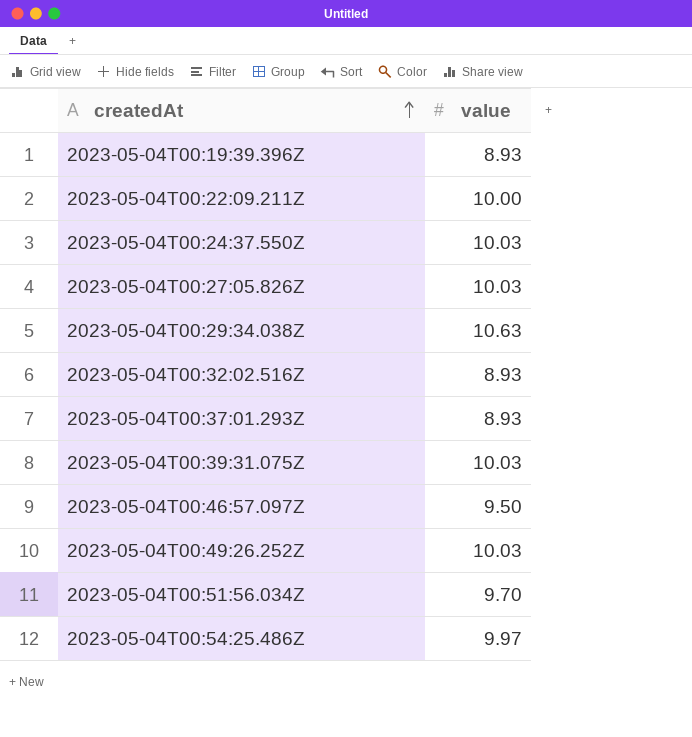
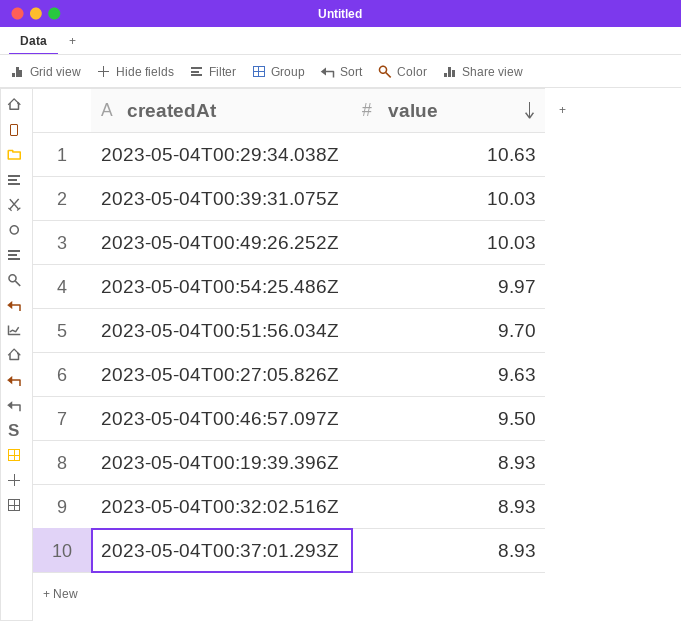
row order: createdAt ascending -> value descending
row 2023-05-04T00:22:09.211Z: 10.00 -> none
row 2023-05-04T00:24:37.550Z: 10.03 -> none
2023-05-04T00:27:05.826Z | value: 10.03 -> 9.63

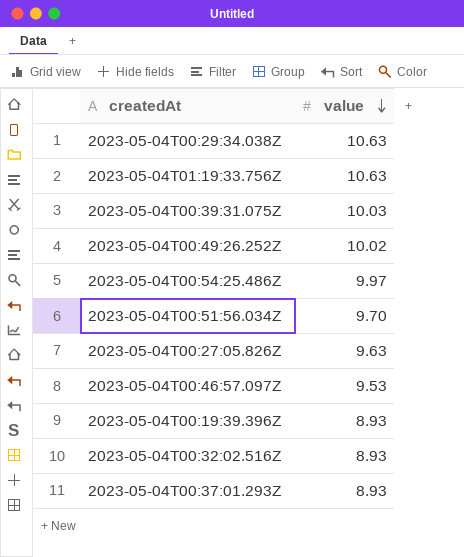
row 2023-05-04T01:19:33.756Z: none -> 10.63
2023-05-04T00:49:26.252Z | value: 10.03 -> 10.02
2023-05-04T00:46:57.097Z | value: 9.50 -> 9.53

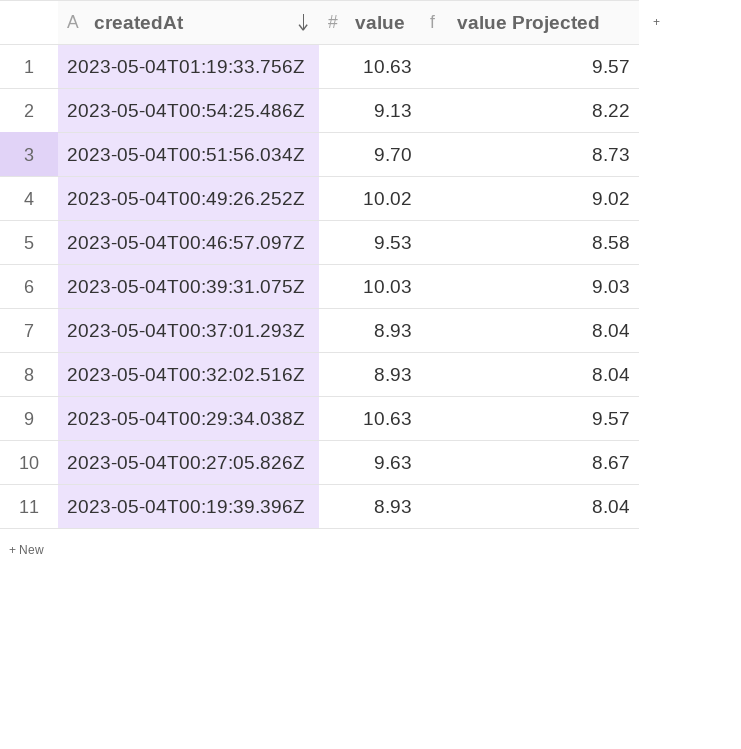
row order: value descending -> createdAt descending
column value Projected | formula: none -> [value] * 0.9
2023-05-04T00:54:25.486Z | value: 9.97 -> 9.13

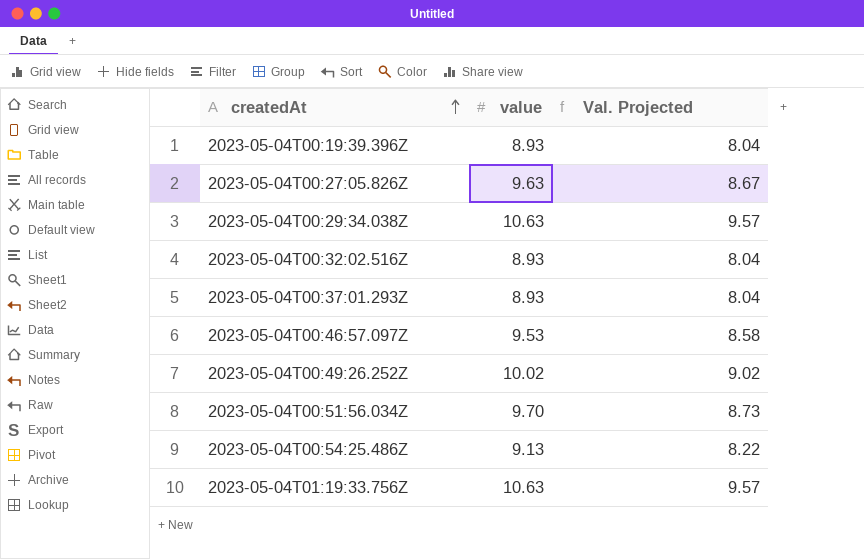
row order: createdAt descending -> createdAt ascending
column name: value Projected -> Val. Projected
row 2023-05-04T00:39:31.075Z: 10.03 | 9.03 -> none

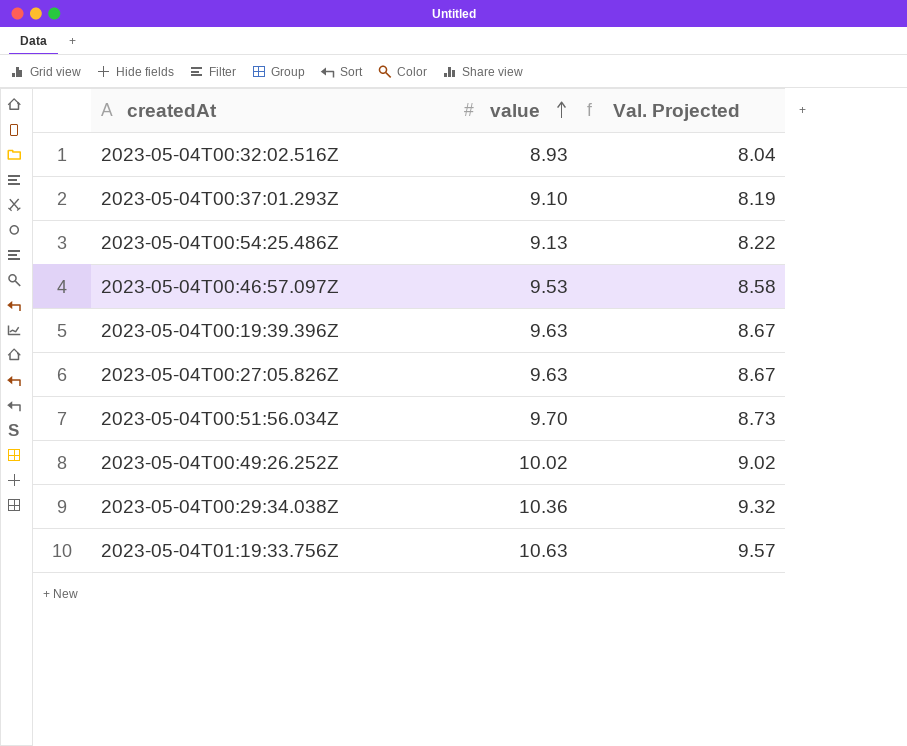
row order: createdAt ascending -> value ascending
2023-05-04T00:37:01.293Z | value: 8.93 -> 9.10
2023-05-04T00:37:01.293Z | Val. Projected: 8.04 -> 8.19
2023-05-04T00:19:39.396Z | value: 8.93 -> 9.63
2023-05-04T00:19:39.396Z | Val. Projected: 8.04 -> 8.67
2023-05-04T00:29:34.038Z | value: 10.63 -> 10.36
2023-05-04T00:29:34.038Z | Val. Projected: 9.57 -> 9.32

